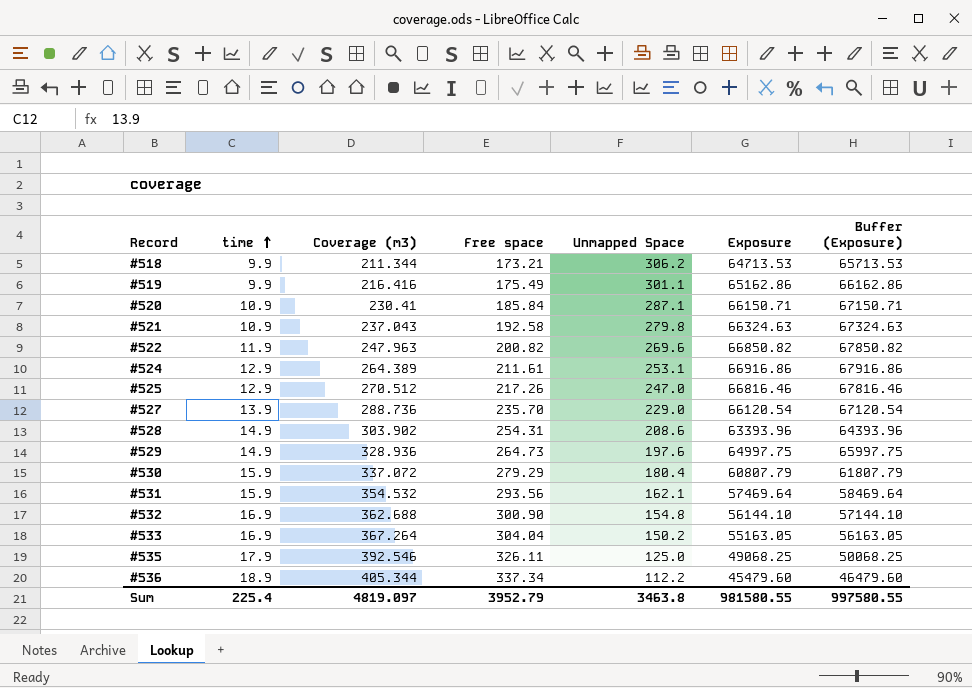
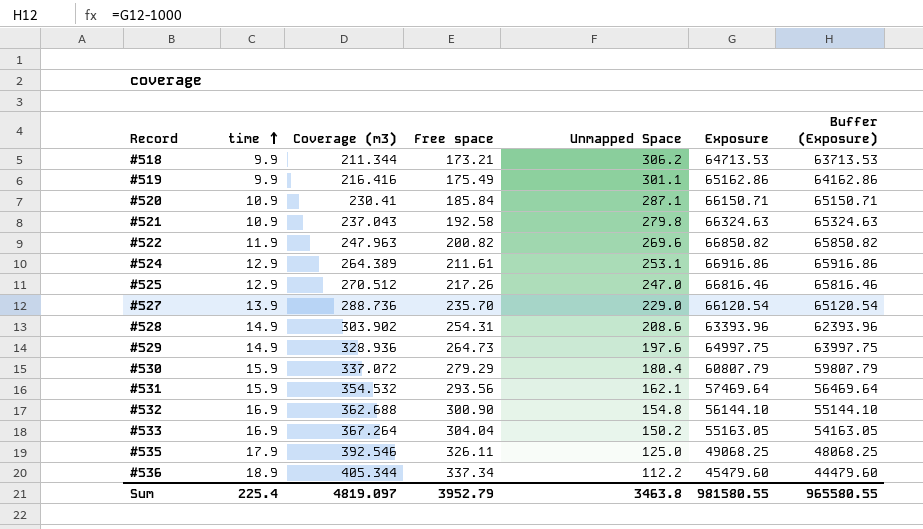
column Buffer (Exposure) | formula: [Exposure] + 1000 -> [Exposure] - 1000
Sum | Buffer (Exposure): 997580.55 -> 965580.55

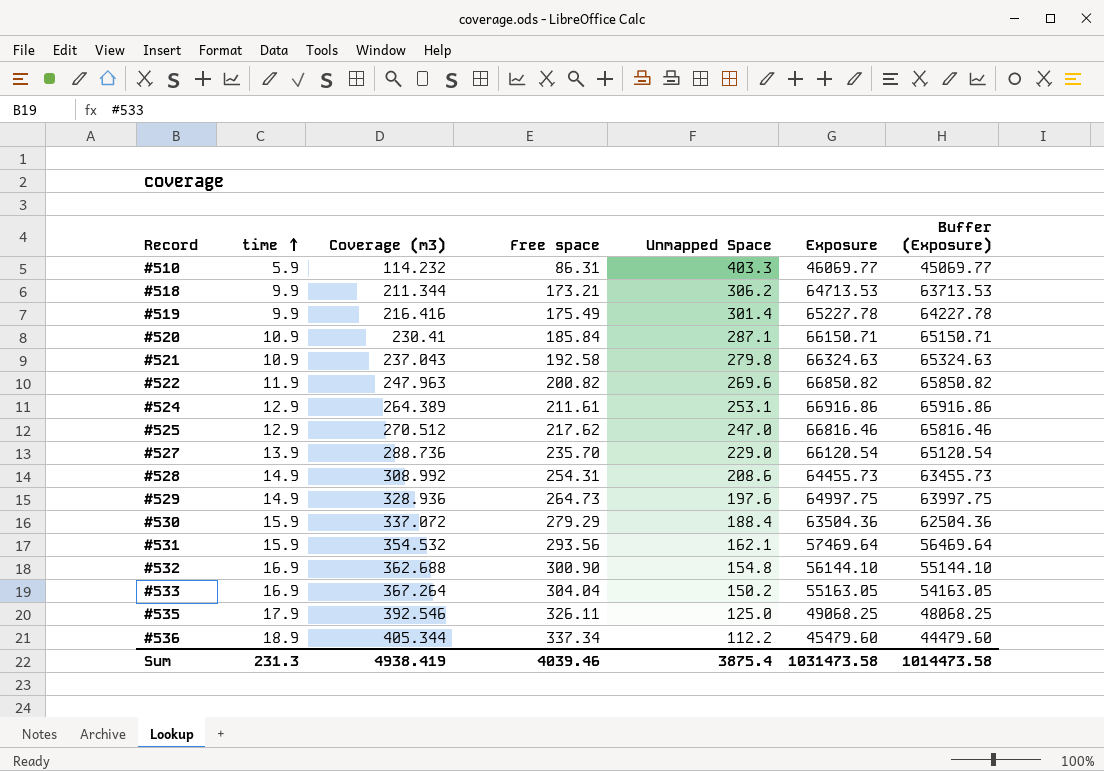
row #510: none -> 5.9 | 114.232 | 86.31 | 403.3 | 46069.77 | 45069.77
#519 | Unmapped Space: 301.1 -> 301.4
#519 | Exposure: 65162.86 -> 65227.78
#519 | Buffer (Exposure): 64162.86 -> 64227.78
#525 | Free space: 217.26 -> 217.62
#528 | Coverage (m3): 303.902 -> 308.992
#528 | Exposure: 63393.96 -> 64455.73
#528 | Buffer (Exposure): 62393.96 -> 63455.73
#530 | Unmapped Space: 180.4 -> 188.4
#530 | Exposure: 60807.79 -> 63504.36
#530 | Buffer (Exposure): 59807.79 -> 62504.36
Sum | time: 225.4 -> 231.3
Sum | Coverage (m3): 4819.097 -> 4938.419
Sum | Free space: 3952.79 -> 4039.46
Sum | Unmapped Space: 3463.8 -> 3875.4
Sum | Exposure: 981580.55 -> 1031473.58
Sum | Buffer (Exposure): 965580.55 -> 1014473.58

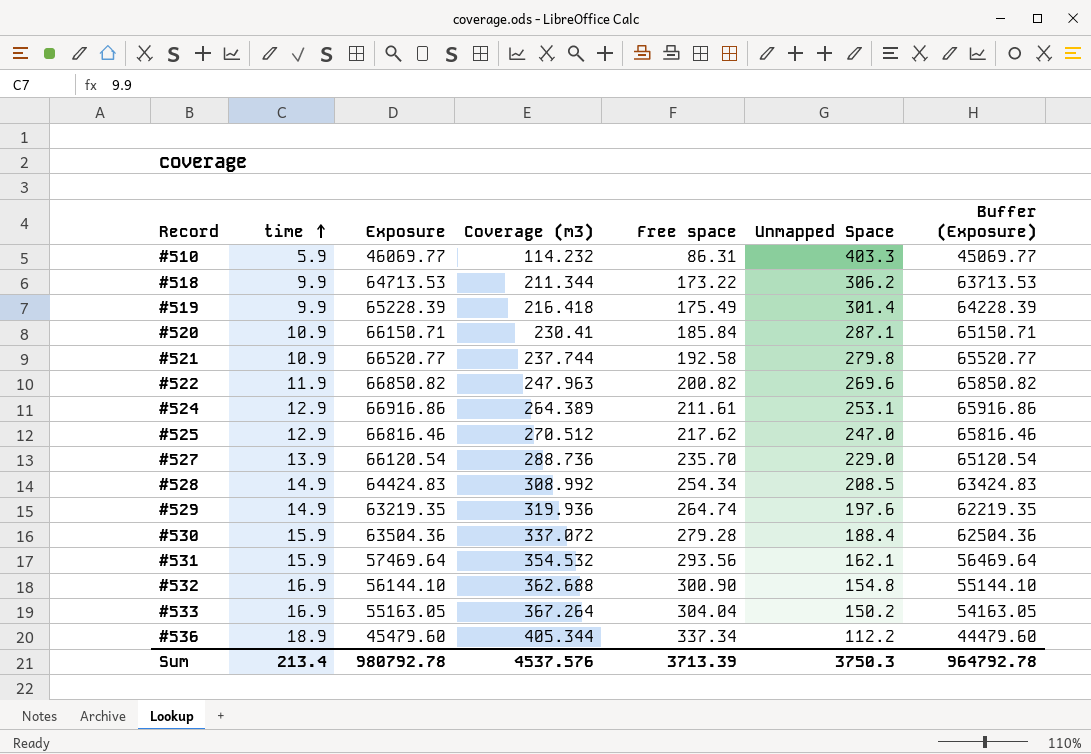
column Exposure | position: 6 -> 3
row #535: 17.9 | 392.546 | 326.11 | 125.0 | 49068.25 | 48068.25 -> none
#518 | Free space: 173.21 -> 173.22
#519 | Exposure: 65227.78 -> 65228.39
#519 | Coverage (m3): 216.416 -> 216.418
#519 | Buffer (Exposure): 64227.78 -> 64228.39
#521 | Exposure: 66324.63 -> 66520.77
#521 | Coverage (m3): 237.043 -> 237.744
#521 | Buffer (Exposure): 65324.63 -> 65520.77
#528 | Exposure: 64455.73 -> 64424.83
#528 | Free space: 254.31 -> 254.34
#528 | Unmapped Space: 208.6 -> 208.5
#528 | Buffer (Exposure): 63455.73 -> 63424.83
#529 | Exposure: 64997.75 -> 63219.35
#529 | Coverage (m3): 328.936 -> 319.936
#529 | Free space: 264.73 -> 264.74
#529 | Buffer (Exposure): 63997.75 -> 62219.35
#530 | Free space: 279.29 -> 279.28
Sum | time: 231.3 -> 213.4
Sum | Exposure: 1031473.58 -> 980792.78
Sum | Coverage (m3): 4938.419 -> 4537.576
Sum | Free space: 4039.46 -> 3713.39
Sum | Unmapped Space: 3875.4 -> 3750.3
Sum | Buffer (Exposure): 1014473.58 -> 964792.78

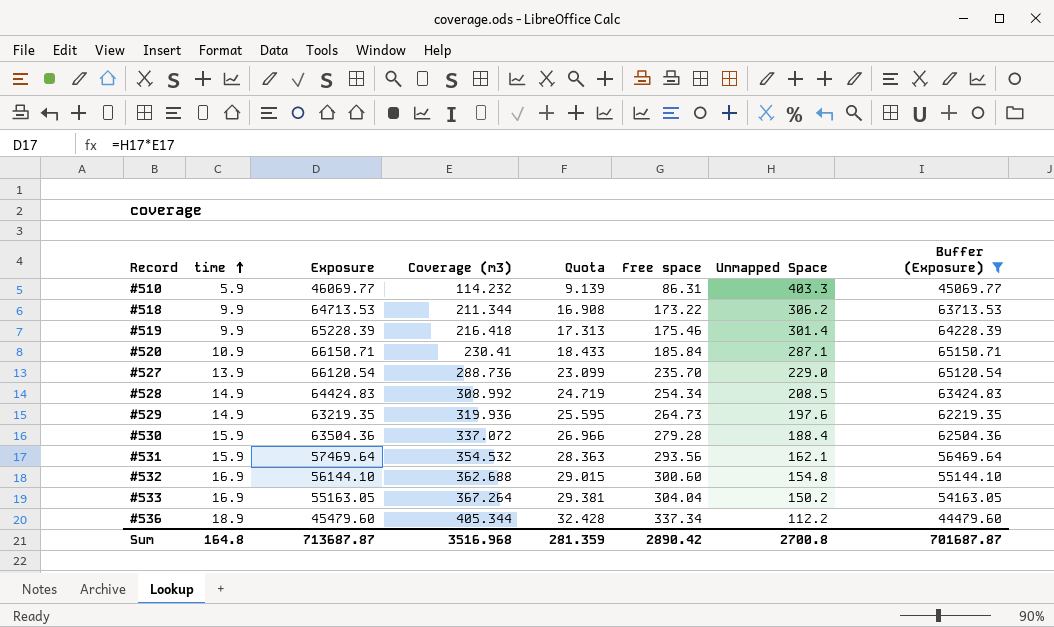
filter: none -> Buffer (Exposure) <= 65150.71
column Quota | formula: none -> [Coverage (m3)] * 0.08
#519 | Free space: 175.49 -> 175.46
#529 | Free space: 264.74 -> 264.73
#532 | Free space: 300.90 -> 300.60
Sum | time: 213.4 -> 164.8
Sum | Exposure: 980792.78 -> 713687.87
Sum | Coverage (m3): 4537.576 -> 3516.968
Sum | Free space: 3713.39 -> 2890.42
Sum | Unmapped Space: 3750.3 -> 2700.8
Sum | Buffer (Exposure): 964792.78 -> 701687.87

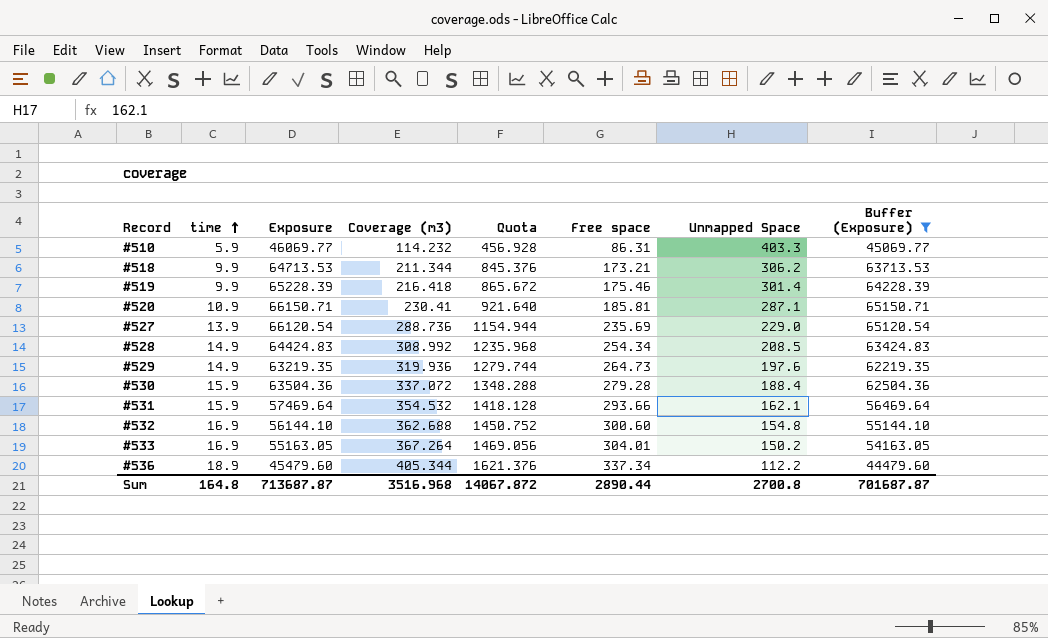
column Quota | formula: [Coverage (m3)] * 0.08 -> [Coverage (m3)] * 4
#518 | Free space: 173.22 -> 173.21
#520 | Free space: 185.84 -> 185.81
#527 | Free space: 235.70 -> 235.69
#531 | Free space: 293.56 -> 293.66
#533 | Free space: 304.04 -> 304.01
Sum | Quota: 281.359 -> 14067.872
Sum | Free space: 2890.42 -> 2890.44

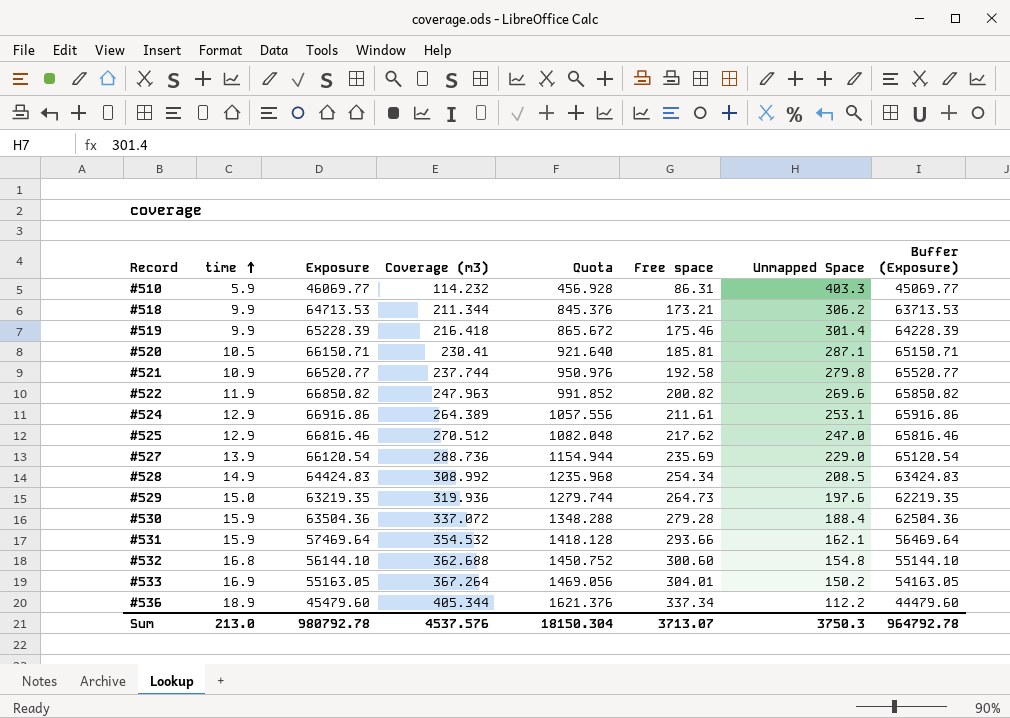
filter: Buffer (Exposure) <= 65150.71 -> none
#520 | time: 10.9 -> 10.5
#529 | time: 14.9 -> 15.0
#532 | time: 16.9 -> 16.8
Sum | time: 164.8 -> 213.0
Sum | Exposure: 713687.87 -> 980792.78
Sum | Coverage (m3): 3516.968 -> 4537.576
Sum | Quota: 14067.872 -> 18150.304
Sum | Free space: 2890.44 -> 3713.07
Sum | Unmapped Space: 2700.8 -> 3750.3
Sum | Buffer (Exposure): 701687.87 -> 964792.78

